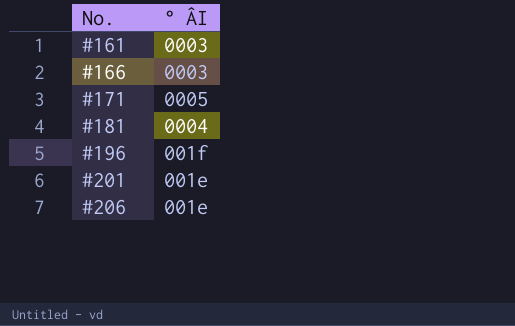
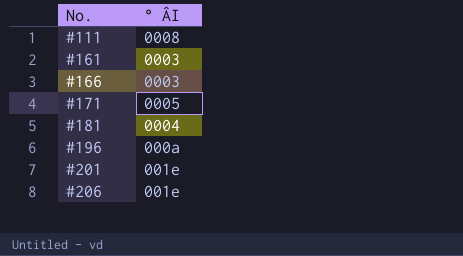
row #111: none -> 0008
#196 | ° ÂI: 001f -> 000a

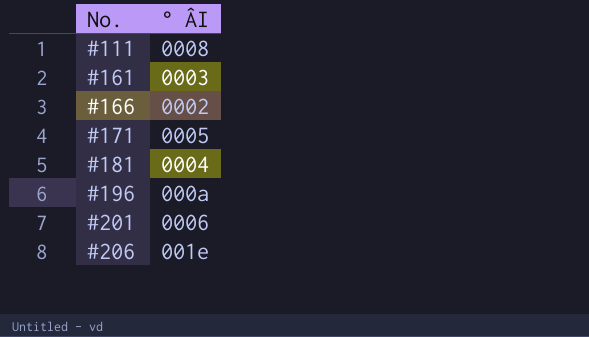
#166 | ° ÂI: 0003 -> 0002
#201 | ° ÂI: 001e -> 0006

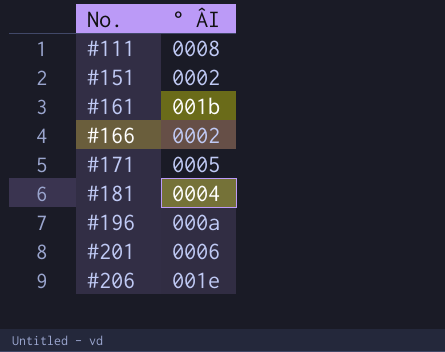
row #151: none -> 0002
#161 | ° ÂI: 0003 -> 001b

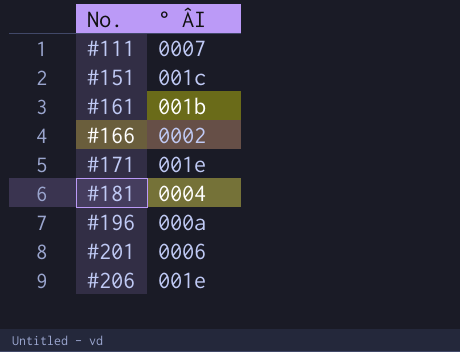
#111 | ° ÂI: 0008 -> 0007
#151 | ° ÂI: 0002 -> 001c
#171 | ° ÂI: 0005 -> 001e

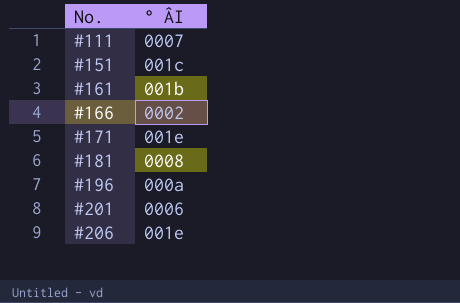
#181 | ° ÂI: 0004 -> 0008

